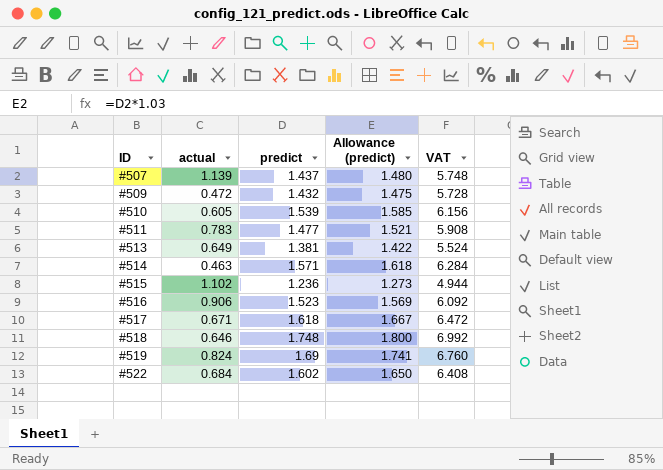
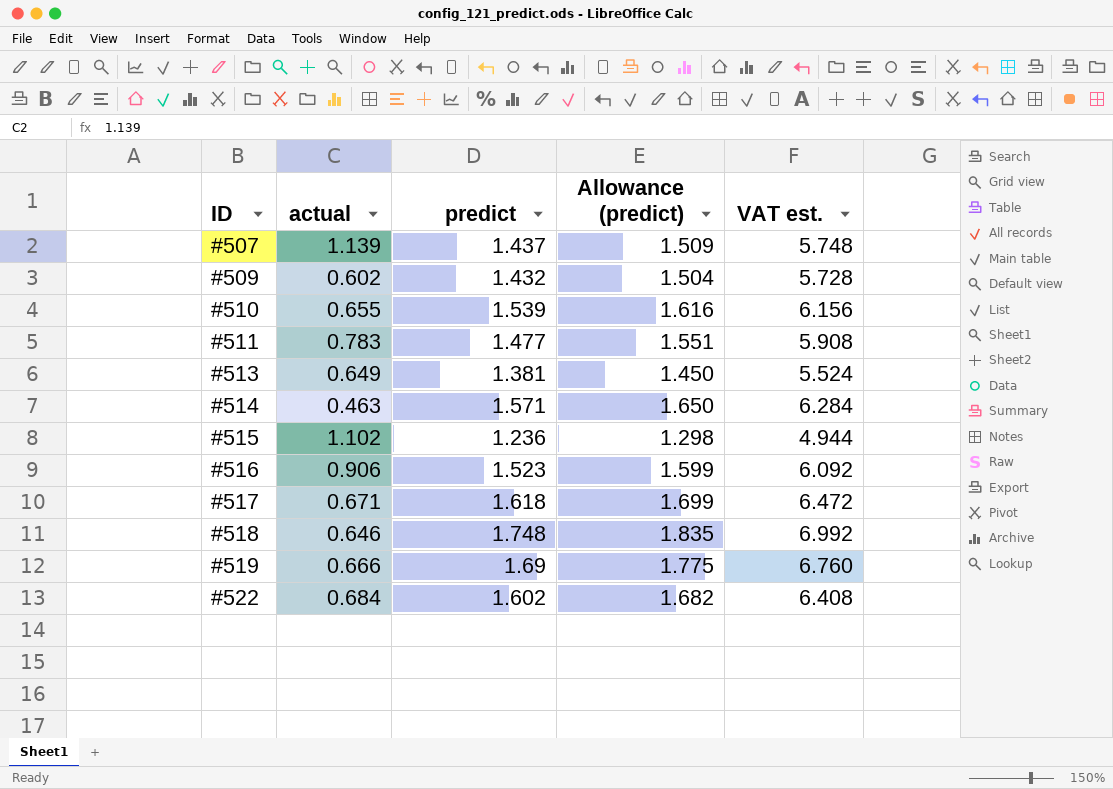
column Allowance (predict) | formula: [predict] * 1.03 -> [predict] * 1.05
column name: VAT -> VAT est.
#509 | actual: 0.472 -> 0.602
#510 | actual: 0.605 -> 0.655
#519 | actual: 0.824 -> 0.666

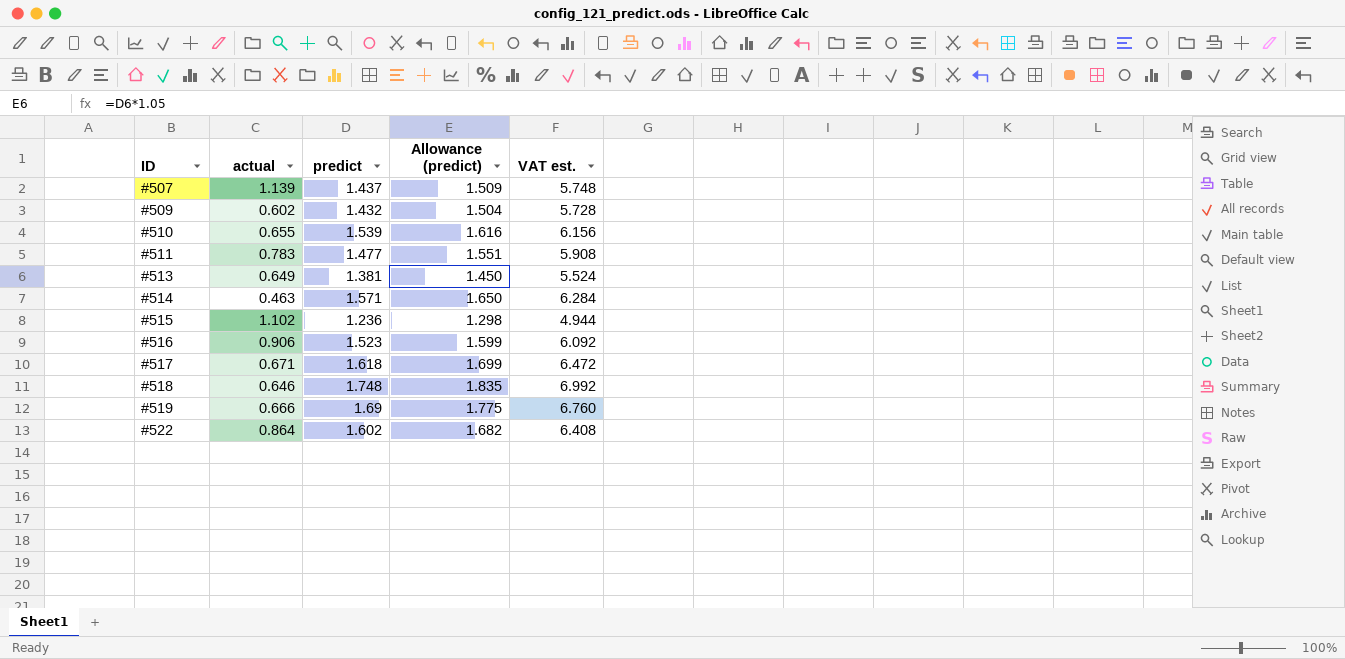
#522 | actual: 0.684 -> 0.864

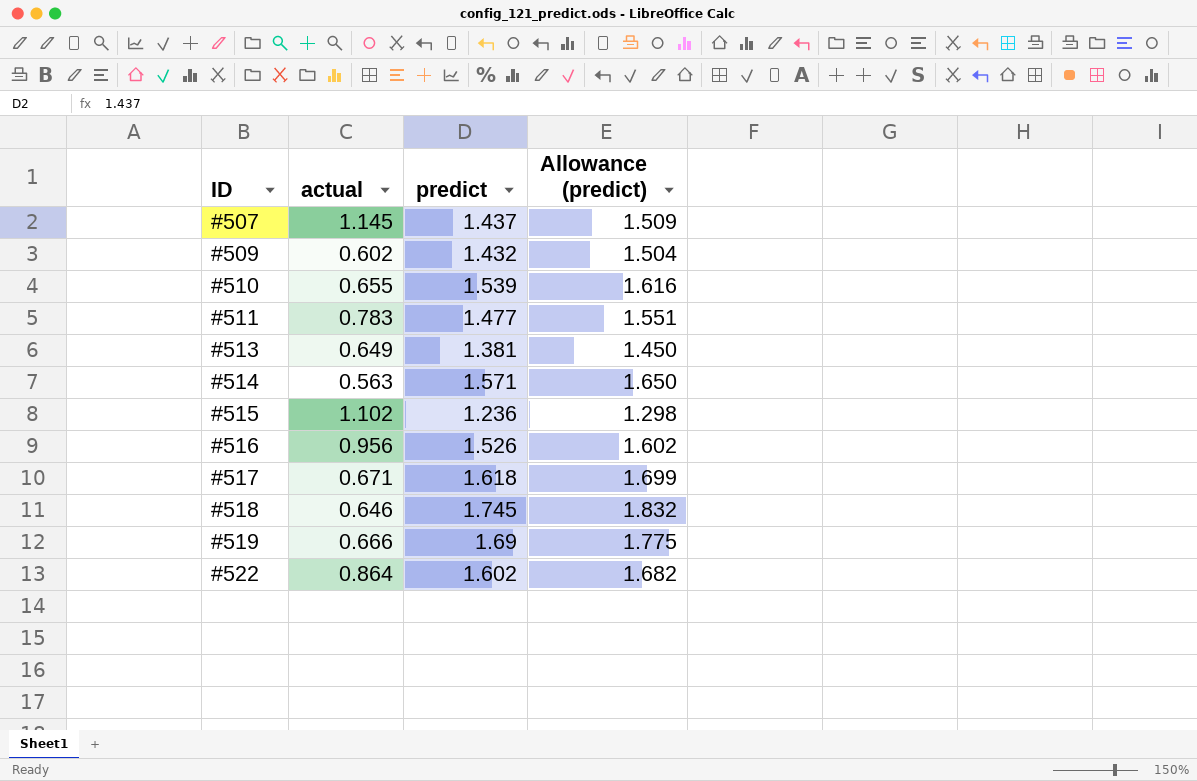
column VAT est. | formula: [predict] * 4 -> none
#507 | actual: 1.139 -> 1.145
#514 | actual: 0.463 -> 0.563
#516 | actual: 0.906 -> 0.956
#516 | predict: 1.523 -> 1.526
#516 | Allowance (predict): 1.599 -> 1.602
#518 | predict: 1.748 -> 1.745
#518 | Allowance (predict): 1.835 -> 1.832

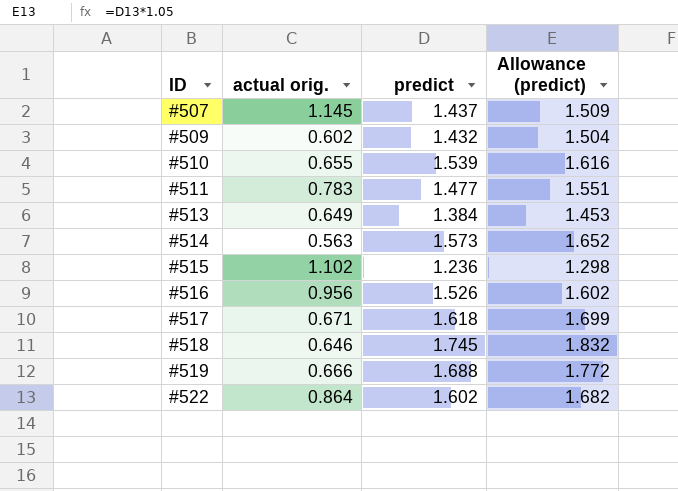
column name: actual -> actual orig.
#513 | predict: 1.381 -> 1.384
#513 | Allowance (predict): 1.450 -> 1.453
#514 | predict: 1.571 -> 1.573
#514 | Allowance (predict): 1.650 -> 1.652
#519 | predict: 1.69 -> 1.688
#519 | Allowance (predict): 1.775 -> 1.772

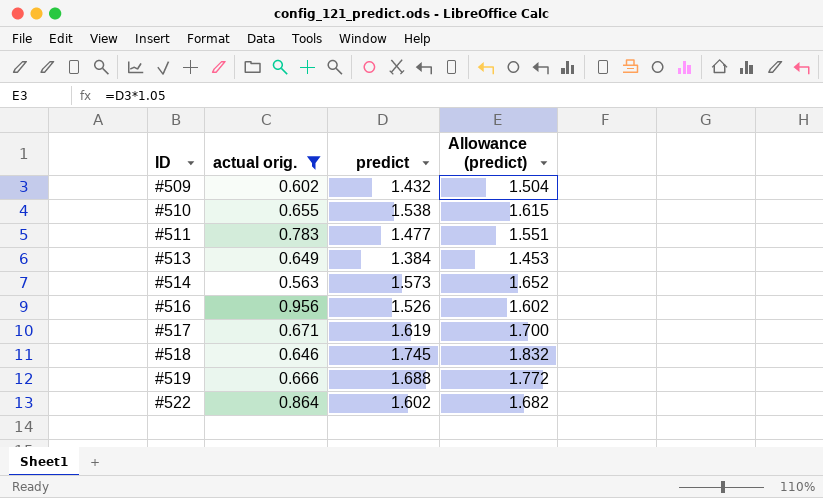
filter: none -> actual orig. <= 0.956
#510 | predict: 1.539 -> 1.538
#510 | Allowance (predict): 1.616 -> 1.615
#517 | predict: 1.618 -> 1.619
#517 | Allowance (predict): 1.699 -> 1.700

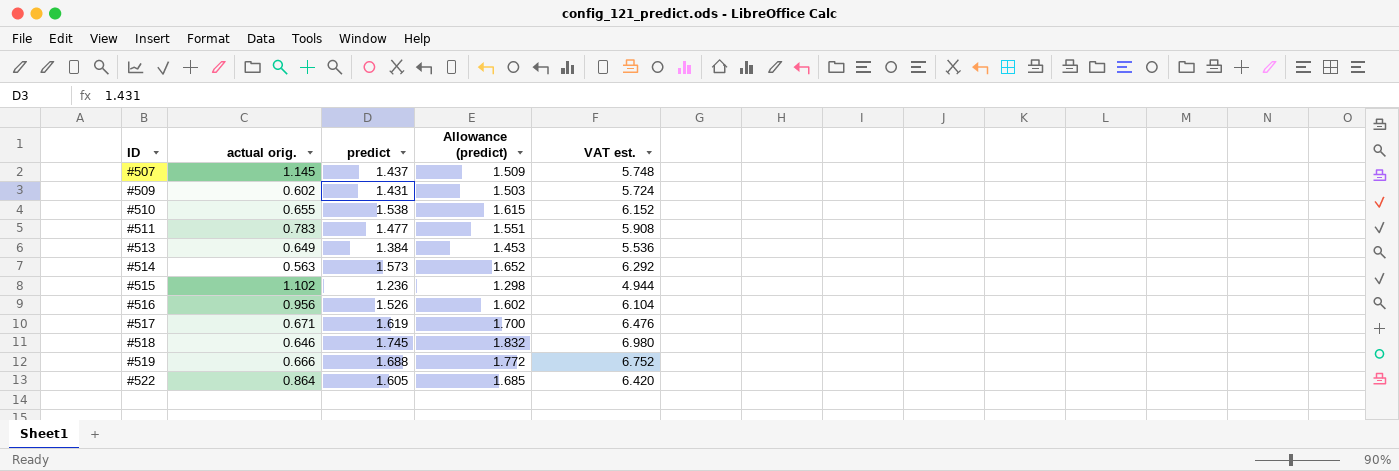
filter: actual orig. <= 0.956 -> none
column VAT est. | formula: none -> [predict] * 4
#509 | predict: 1.432 -> 1.431
#509 | Allowance (predict): 1.504 -> 1.503
#522 | predict: 1.602 -> 1.605
#522 | Allowance (predict): 1.682 -> 1.685

